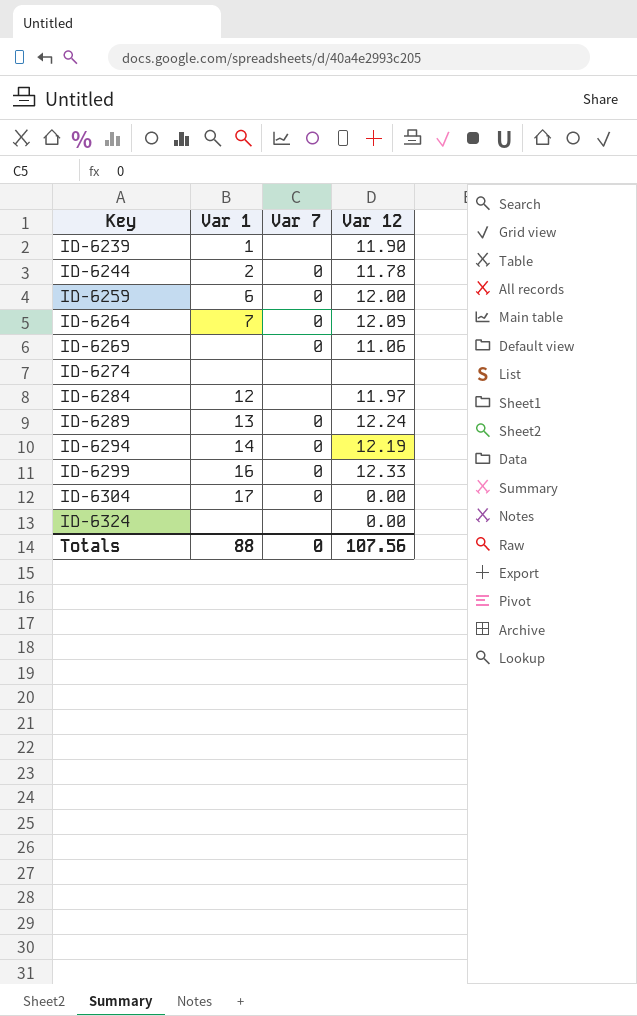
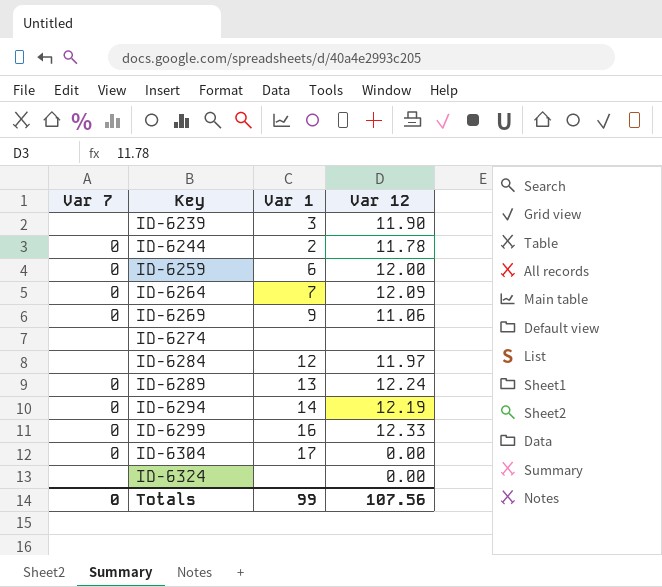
column Var 7 | position: 3 -> 1
ID-6239 | Var 1: 1 -> 3
ID-6269 | Var 1: none -> 9
Totals | Var 1: 88 -> 99

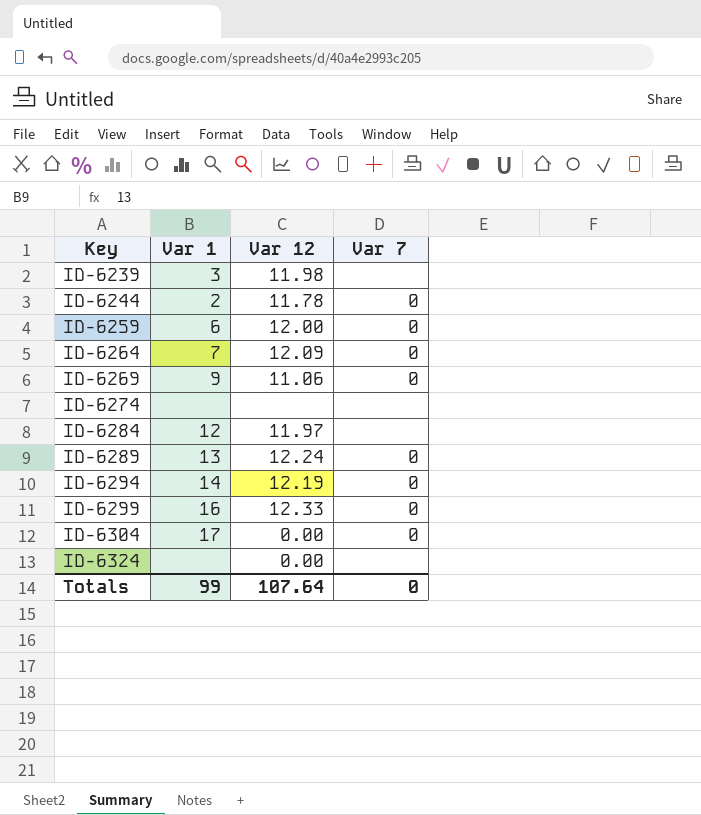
column Var 7 | position: 1 -> 4
ID-6239 | Var 12: 11.90 -> 11.98
Totals | Var 12: 107.56 -> 107.64

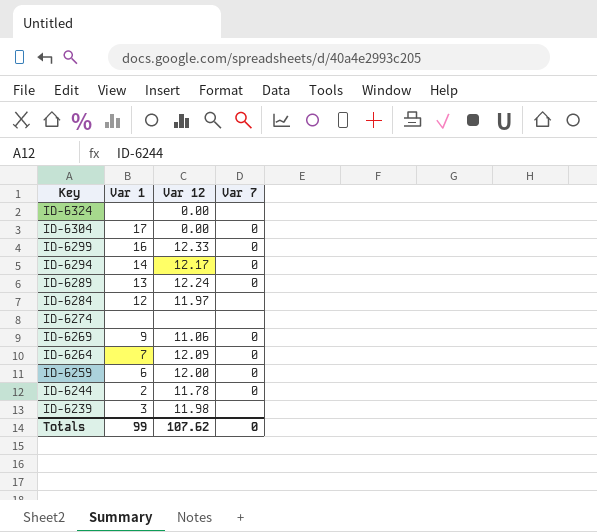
row order: Key ascending -> Key descending
ID-6294 | Var 12: 12.19 -> 12.17
Totals | Var 12: 107.64 -> 107.62

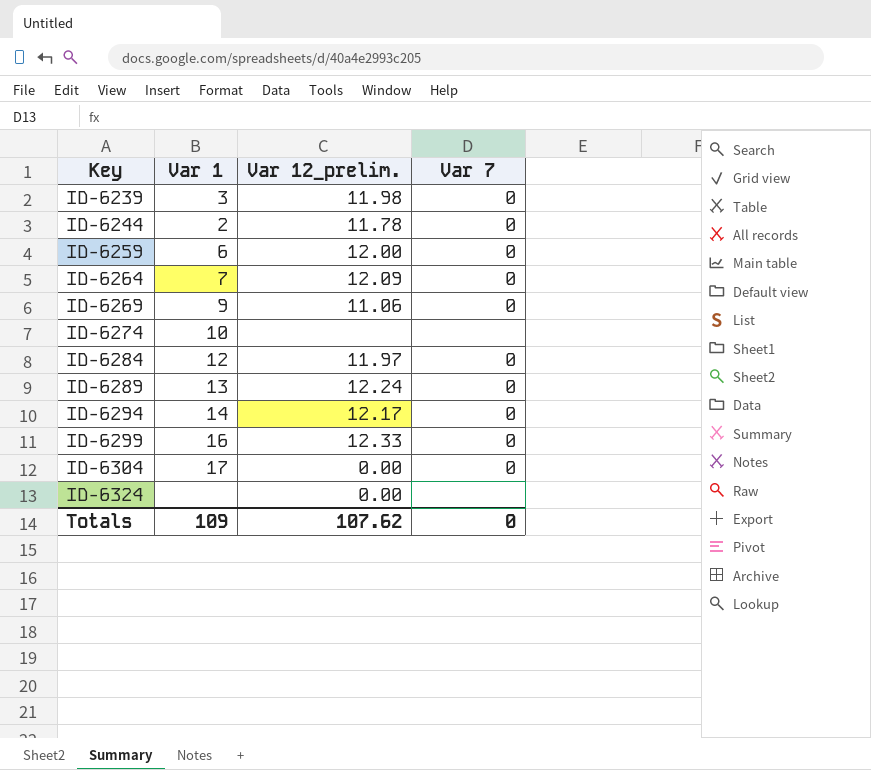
row order: Key descending -> Key ascending
column name: Var 12 -> Var 12_prelim.
ID-6239 | Var 7: none -> 0
ID-6274 | Var 1: none -> 10
ID-6284 | Var 7: none -> 0
Totals | Var 1: 99 -> 109

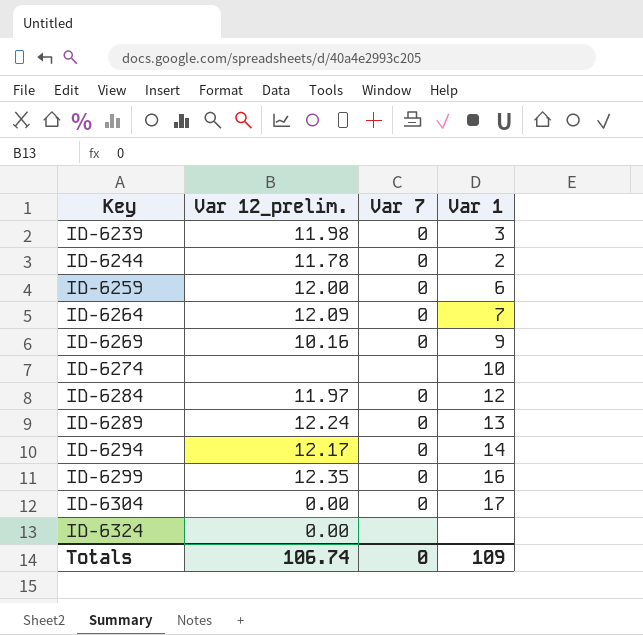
column Var 1 | position: 2 -> 4
ID-6269 | Var 12_prelim.: 11.06 -> 10.16
ID-6299 | Var 12_prelim.: 12.33 -> 12.35
Totals | Var 12_prelim.: 107.62 -> 106.74

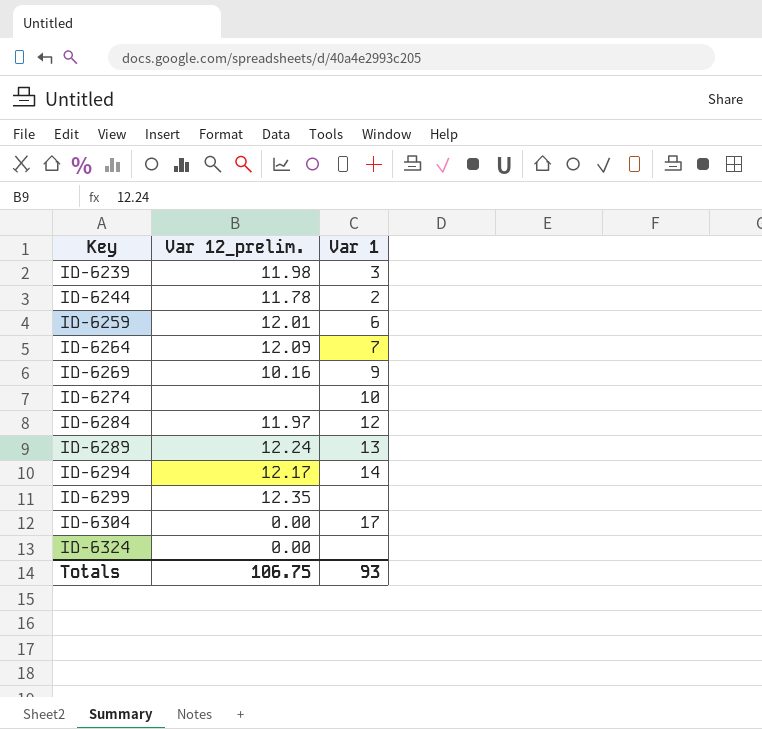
column Var 7 | position: 3 -> none
ID-6259 | Var 12_prelim.: 12.00 -> 12.01
ID-6299 | Var 1: 16 -> none
Totals | Var 12_prelim.: 106.74 -> 106.75
Totals | Var 1: 109 -> 93

